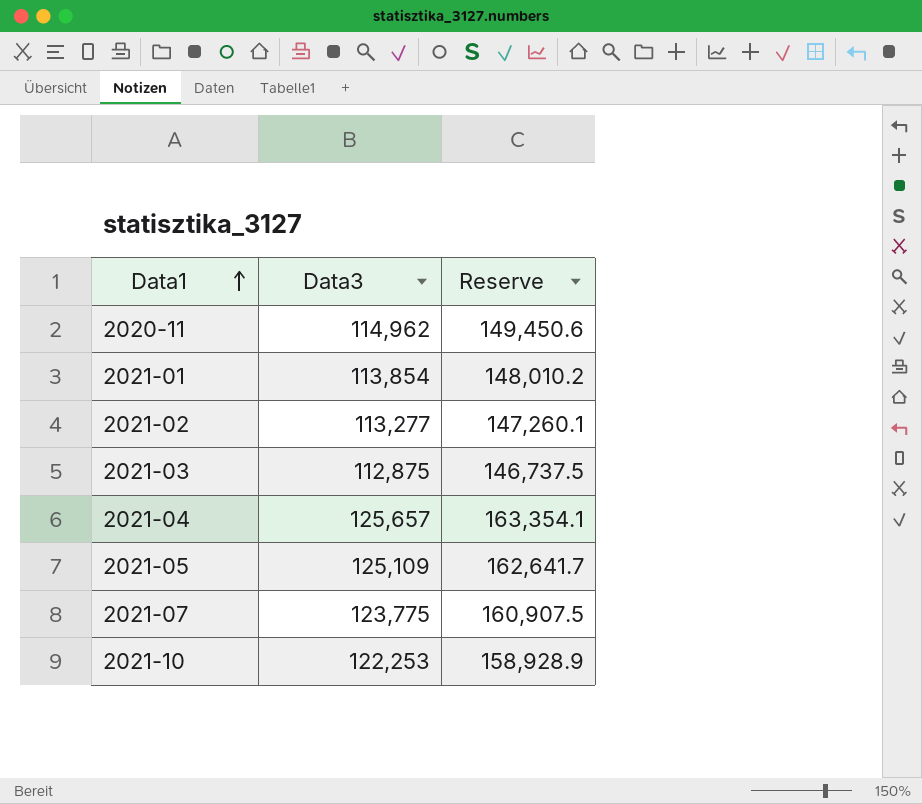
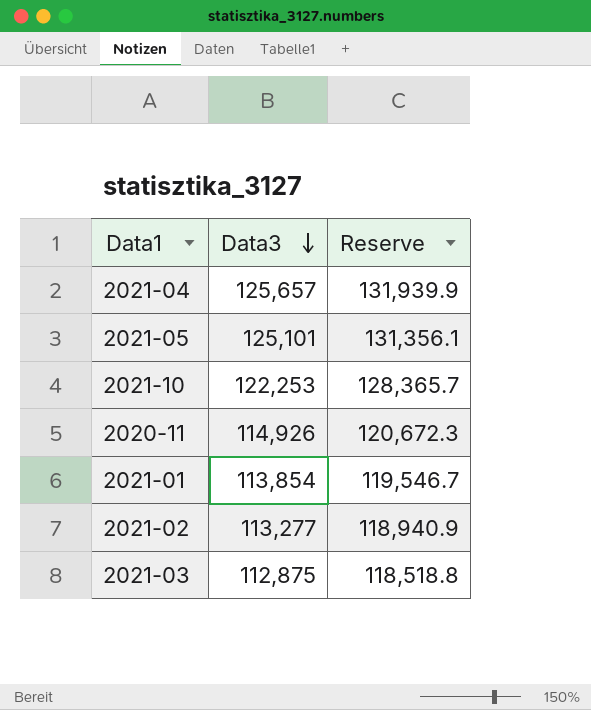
row order: Data1 ascending -> Data3 descending
column Reserve | formula: [Data3] * 1.3 -> [Data3] * 1.05
row 2021-07: 123,775 | 160,907.5 -> none
2021-05 | Data3: 125,109 -> 125,101
2020-11 | Data3: 114,962 -> 114,926

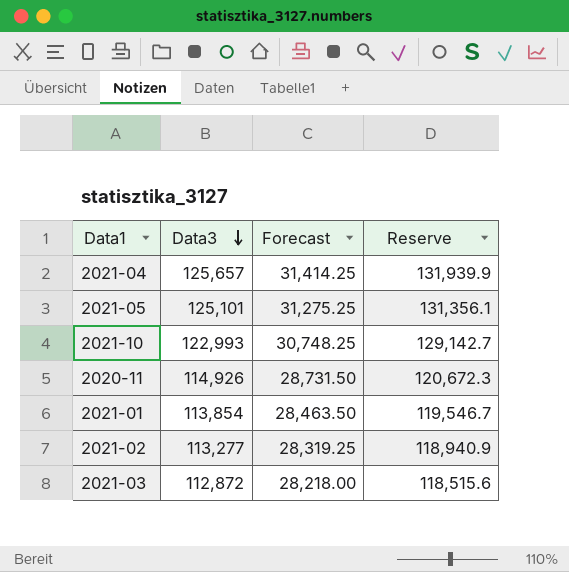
column Forecast | formula: none -> [Data3] * 0.25
2021-10 | Data3: 122,253 -> 122,993
2021-10 | Reserve: 128,365.7 -> 129,142.7
2021-03 | Data3: 112,875 -> 112,872
2021-03 | Reserve: 118,518.8 -> 118,515.6

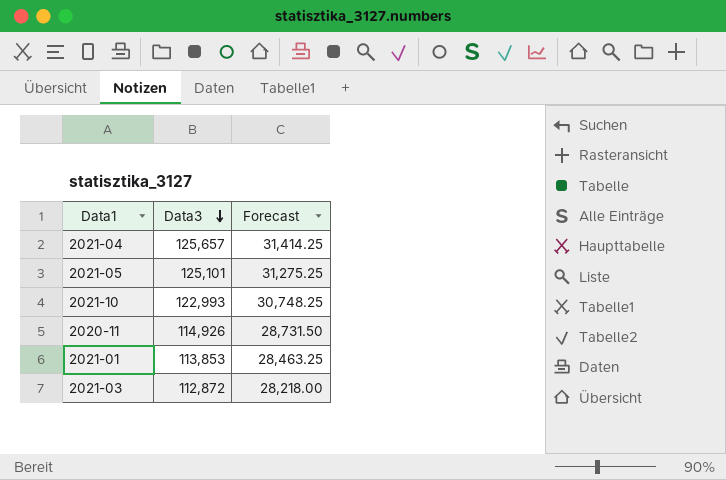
column Reserve | formula: [Data3] * 1.05 -> none
row 2021-02: 113,277 | 28,319.25 | 118,940.9 -> none
2021-01 | Data3: 113,854 -> 113,853
2021-01 | Forecast: 28,463.50 -> 28,463.25

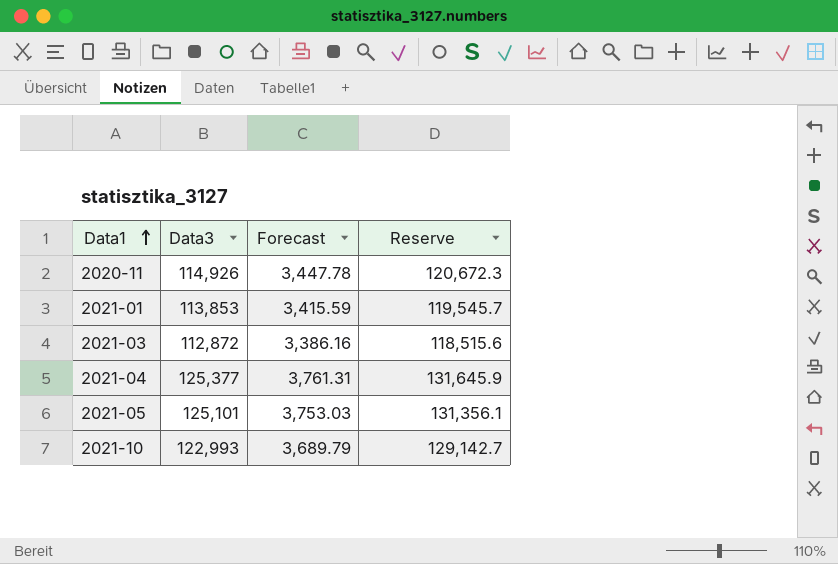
row order: Data3 descending -> Data1 ascending
column Forecast | formula: [Data3] * 0.25 -> [Data3] * 0.03
column Reserve | formula: none -> [Data3] * 1.05
2021-04 | Data3: 125,657 -> 125,377

